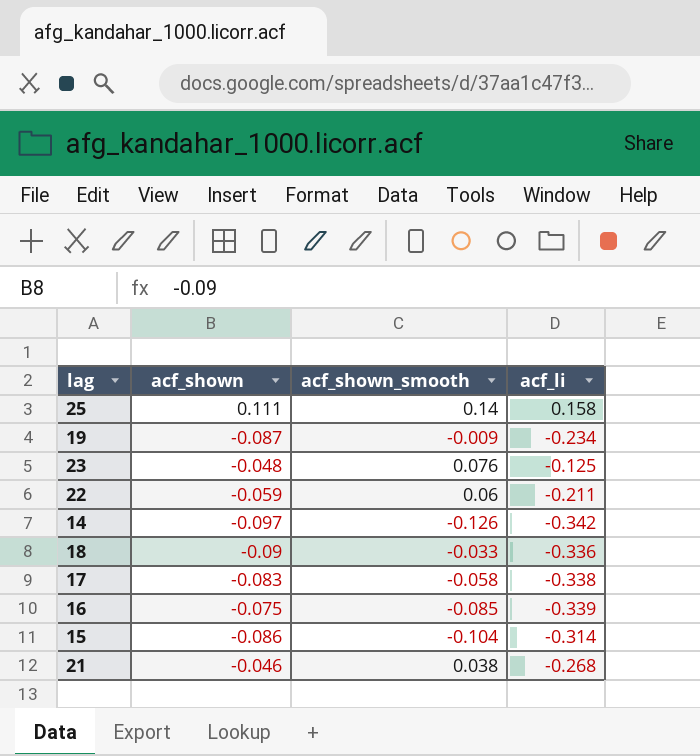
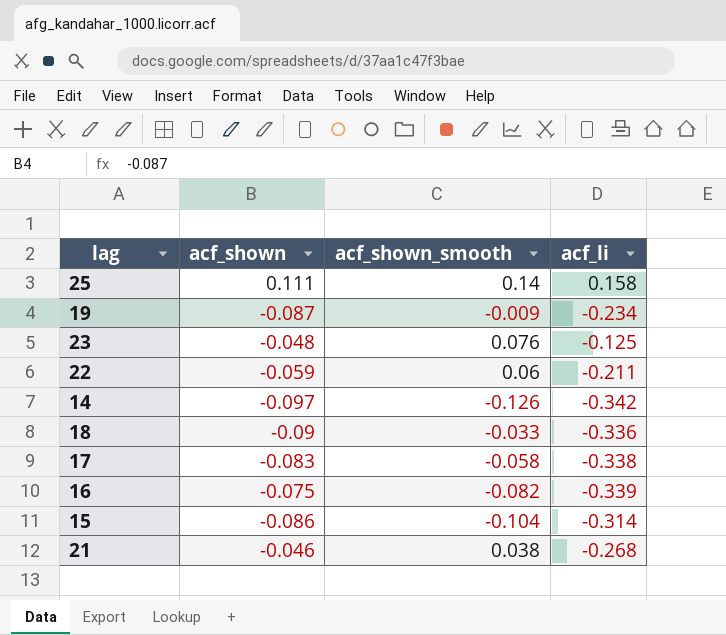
16 | acf_shown_smooth: -0.085 -> -0.082

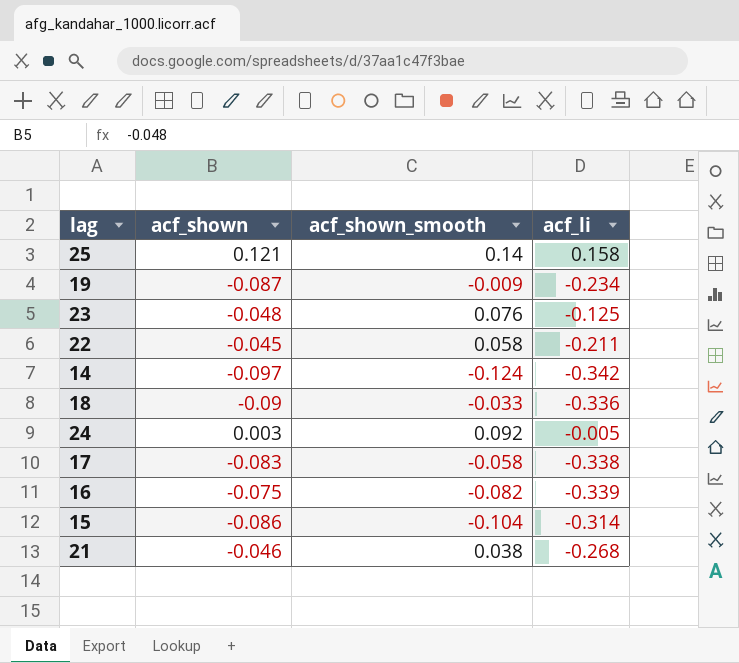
25 | acf_shown: 0.111 -> 0.121
22 | acf_shown: -0.059 -> -0.045
22 | acf_shown_smooth: 0.06 -> 0.058
14 | acf_shown_smooth: -0.126 -> -0.124
row 24: none -> 0.003 | 0.092 | -0.005

